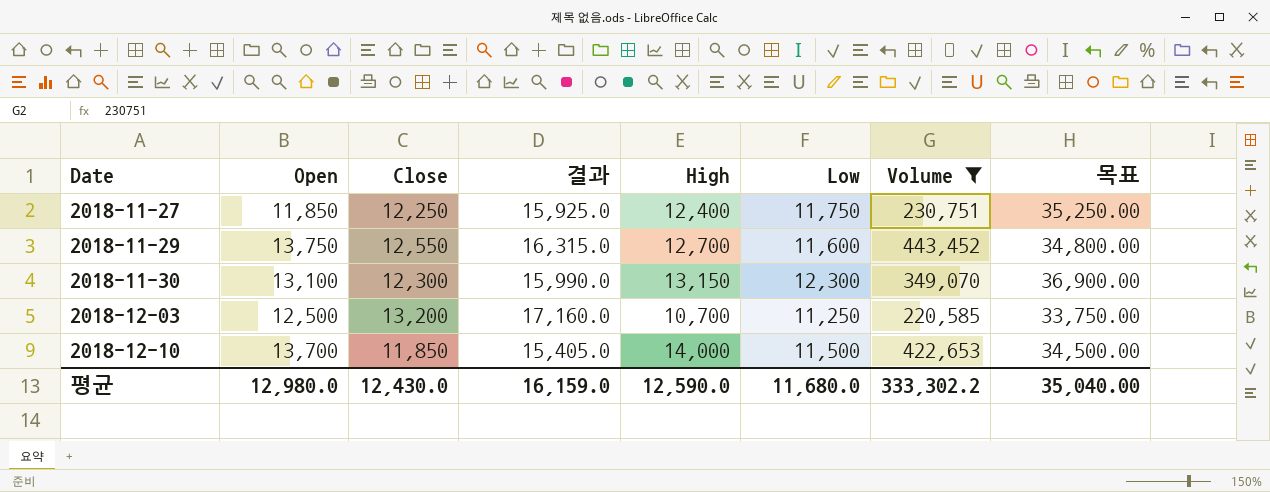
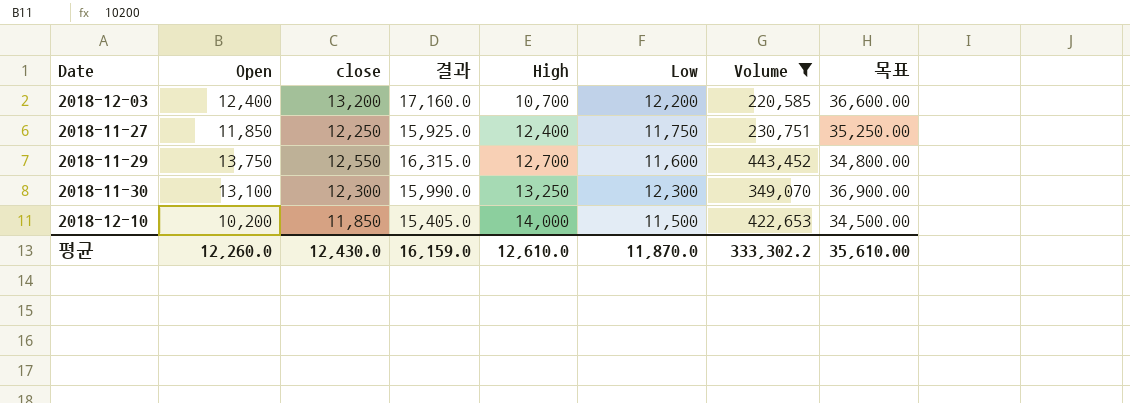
row order: Date ascending -> High ascending
column name: Close -> close
2018-12-03 | Open: 12,500 -> 12,400
2018-12-03 | Low: 11,250 -> 12,200
2018-12-03 | 목표: 33,750.00 -> 36,600.00
2018-11-30 | High: 13,150 -> 13,250
2018-12-10 | Open: 13,700 -> 10,200
평균 | Open: 12,980.0 -> 12,260.0
평균 | High: 12,590.0 -> 12,610.0
평균 | Low: 11,680.0 -> 11,870.0
평균 | 목표: 35,040.00 -> 35,610.00

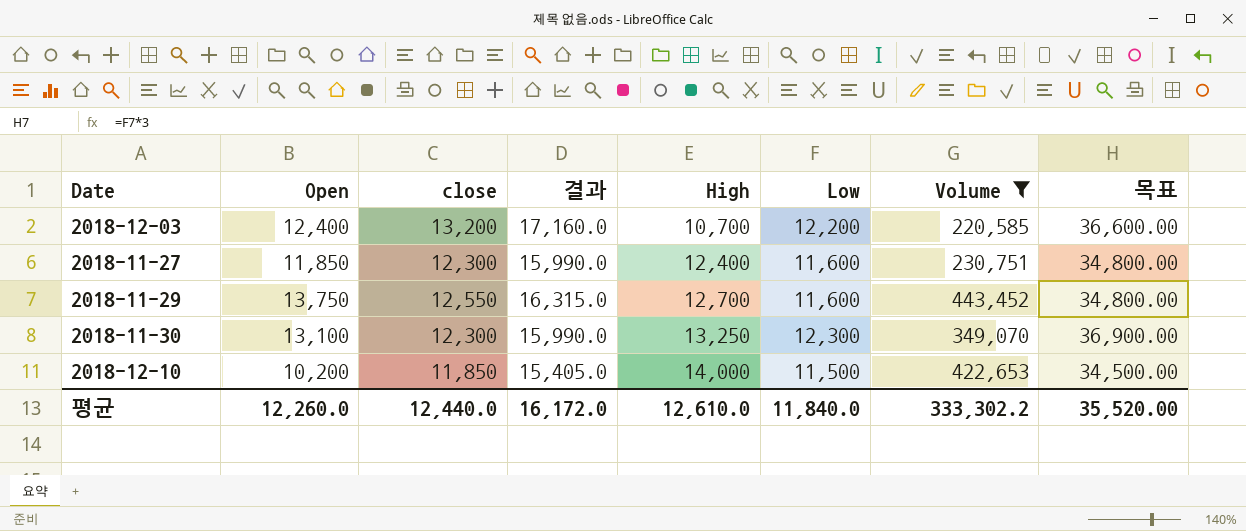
2018-11-27 | close: 12,250 -> 12,300
2018-11-27 | 결과: 15,925.0 -> 15,990.0
2018-11-27 | Low: 11,750 -> 11,600
2018-11-27 | 목표: 35,250.00 -> 34,800.00
평균 | close: 12,430.0 -> 12,440.0
평균 | 결과: 16,159.0 -> 16,172.0
평균 | Low: 11,870.0 -> 11,840.0
평균 | 목표: 35,610.00 -> 35,520.00

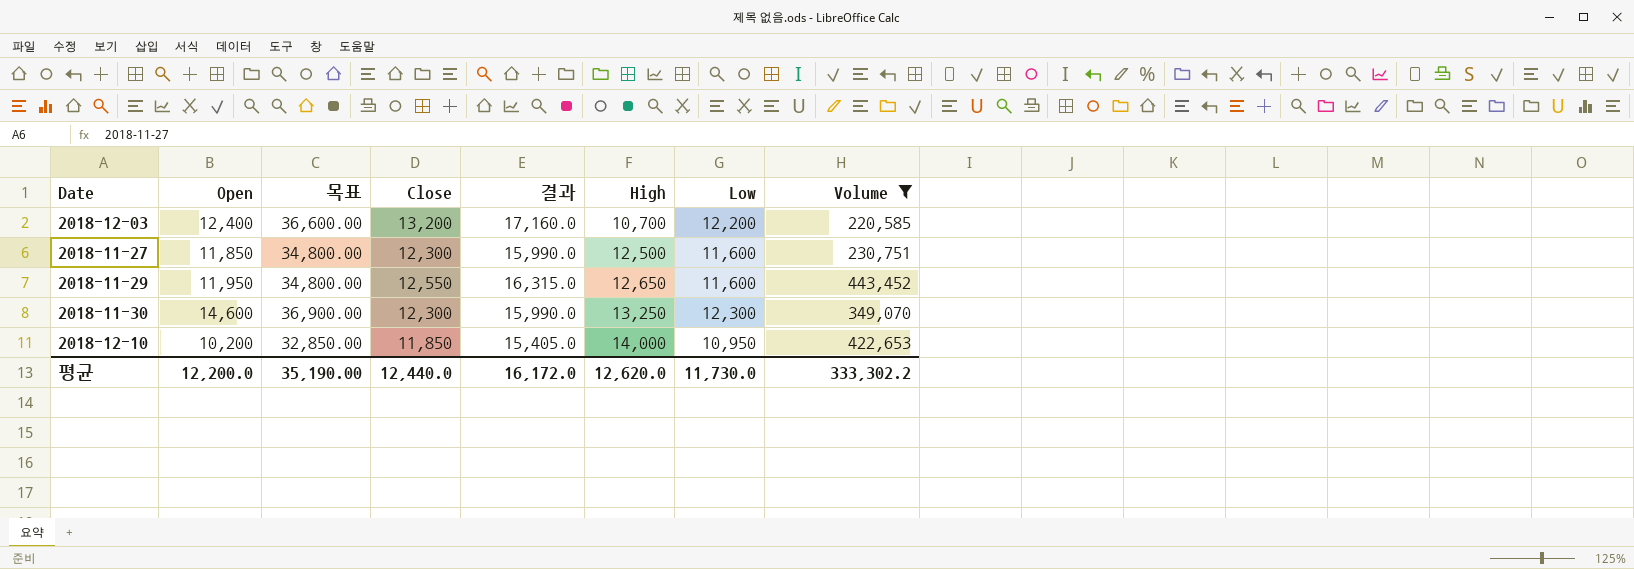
column 목표 | position: 8 -> 3
column name: close -> Close
2018-11-27 | High: 12,400 -> 12,500
2018-11-29 | Open: 13,750 -> 11,950
2018-11-29 | High: 12,700 -> 12,650
2018-11-30 | Open: 13,100 -> 14,600
2018-12-10 | 목표: 34,500.00 -> 32,850.00
2018-12-10 | Low: 11,500 -> 10,950
평균 | Open: 12,260.0 -> 12,200.0
평균 | 목표: 35,520.00 -> 35,190.00
평균 | High: 12,610.0 -> 12,620.0
평균 | Low: 11,840.0 -> 11,730.0

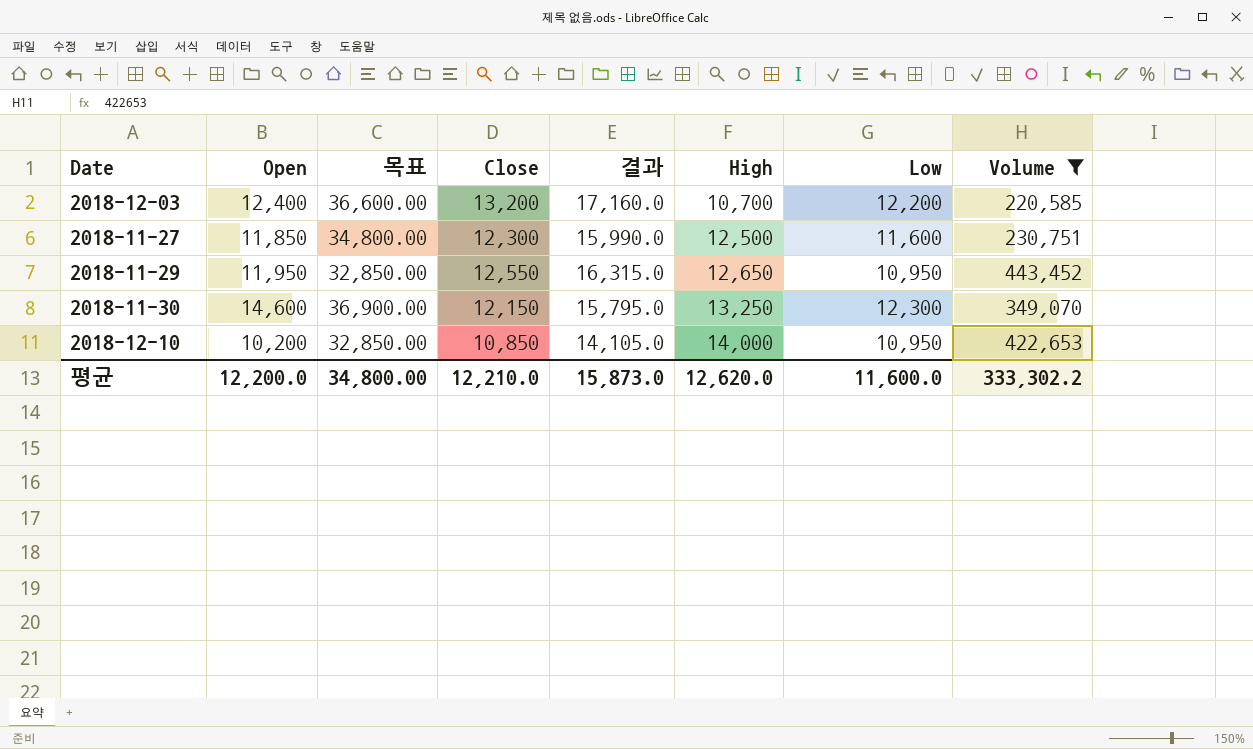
2018-11-29 | 목표: 34,800.00 -> 32,850.00
2018-11-29 | Low: 11,600 -> 10,950
2018-11-30 | Close: 12,300 -> 12,150
2018-11-30 | 결과: 15,990.0 -> 15,795.0
2018-12-10 | Close: 11,850 -> 10,850
2018-12-10 | 결과: 15,405.0 -> 14,105.0
평균 | 목표: 35,190.00 -> 34,800.00
평균 | Close: 12,440.0 -> 12,210.0
평균 | 결과: 16,172.0 -> 15,873.0
평균 | Low: 11,730.0 -> 11,600.0

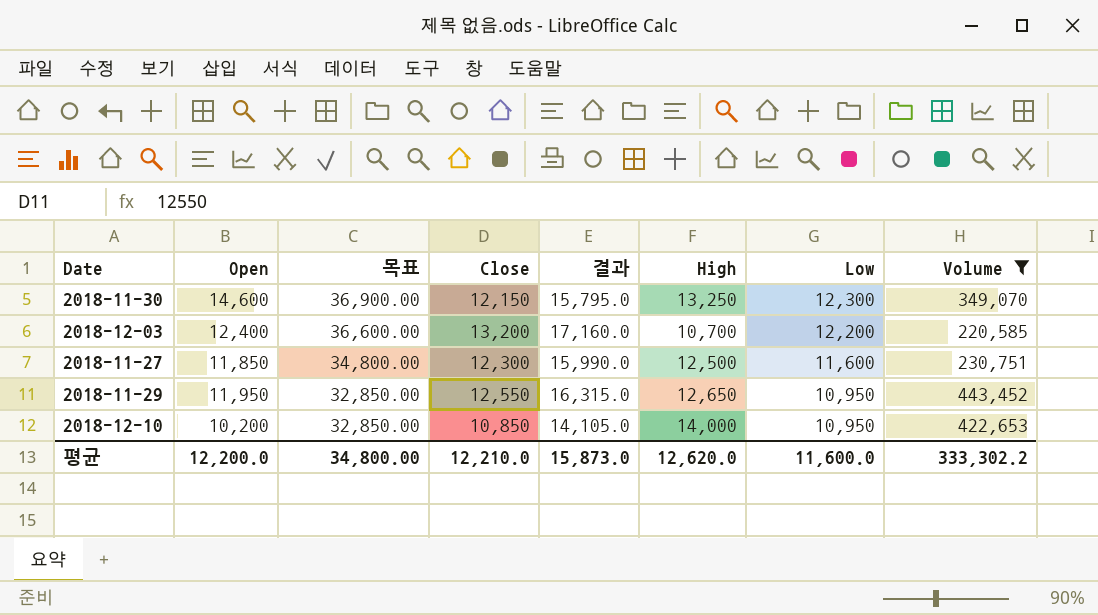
row order: High ascending -> 목표 descending

